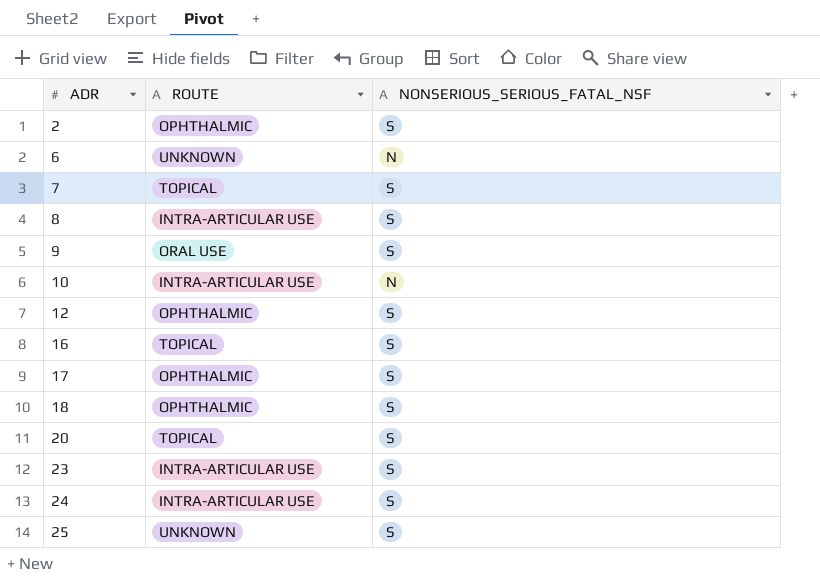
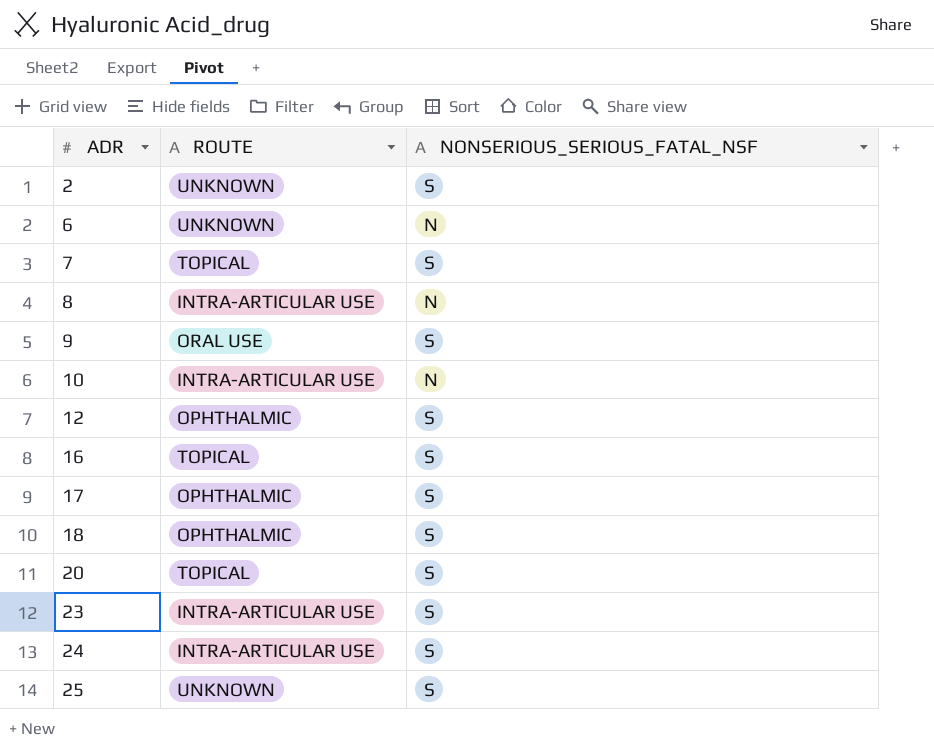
2 | ROUTE: OPHTHALMIC -> UNKNOWN
8 | NONSERIOUS_SERIOUS_FATAL_NSF: S -> N

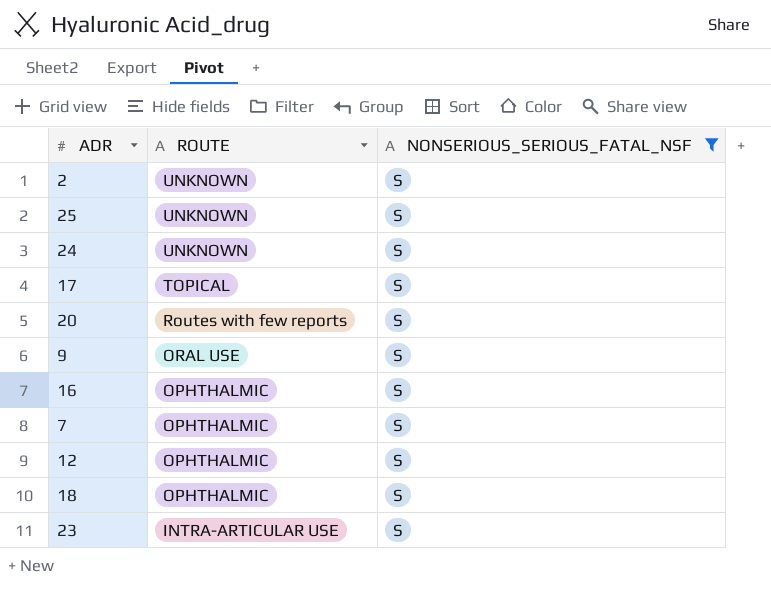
filter: none -> NONSERIOUS_SERIOUS_FATAL_NSF = S
row order: ADR ascending -> ROUTE descending
24 | ROUTE: INTRA-ARTICULAR USE -> UNKNOWN
17 | ROUTE: OPHTHALMIC -> TOPICAL
20 | ROUTE: TOPICAL -> Routes with few reports
16 | ROUTE: TOPICAL -> OPHTHALMIC
7 | ROUTE: TOPICAL -> OPHTHALMIC

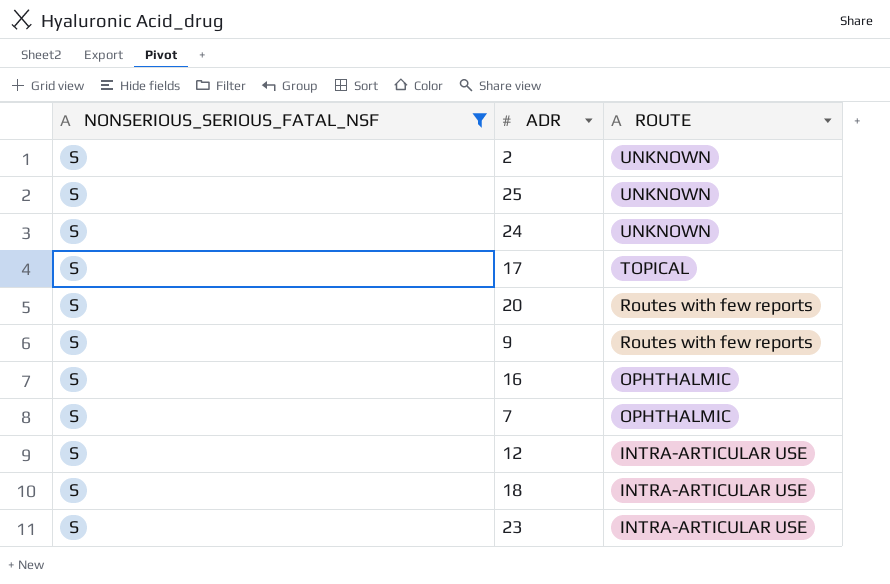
column NONSERIOUS_SERIOUS_FATAL_NSF | position: 3 -> 1
9 | ROUTE: ORAL USE -> Routes with few reports
12 | ROUTE: OPHTHALMIC -> INTRA-ARTICULAR USE
18 | ROUTE: OPHTHALMIC -> INTRA-ARTICULAR USE

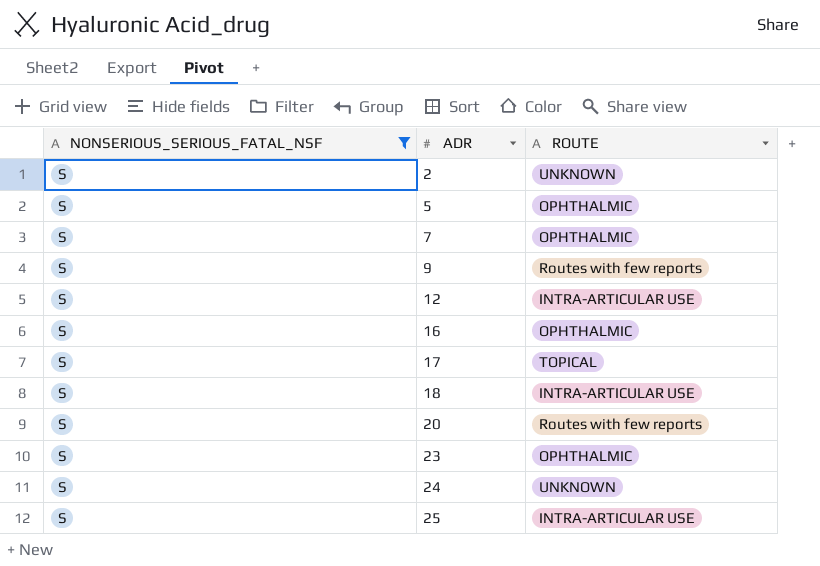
row order: ROUTE descending -> ADR ascending
row 5: none -> S | OPHTHALMIC
23 | ROUTE: INTRA-ARTICULAR USE -> OPHTHALMIC
25 | ROUTE: UNKNOWN -> INTRA-ARTICULAR USE

